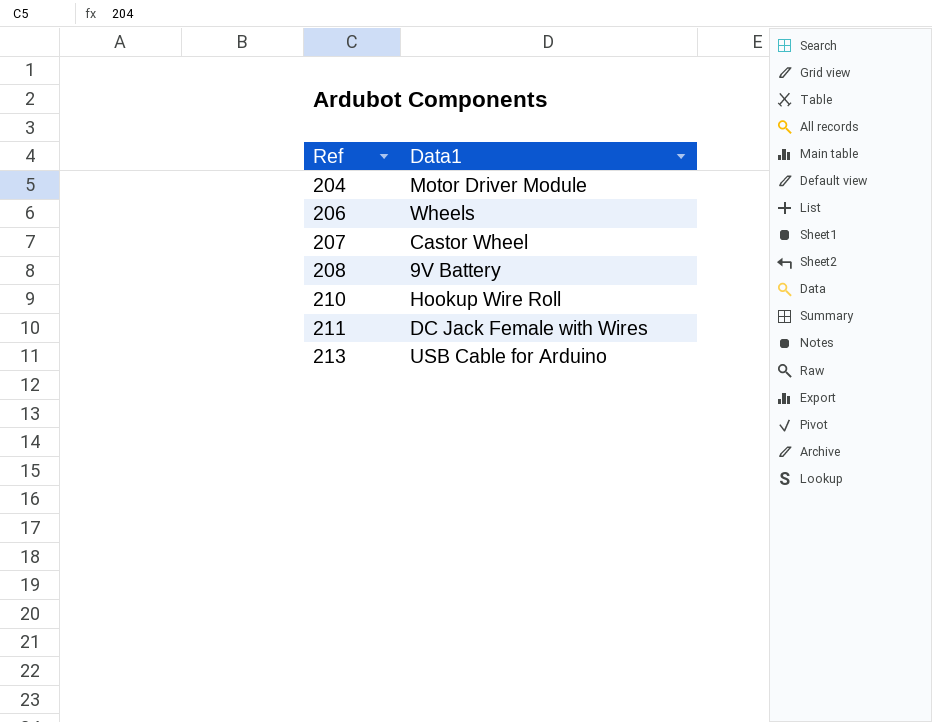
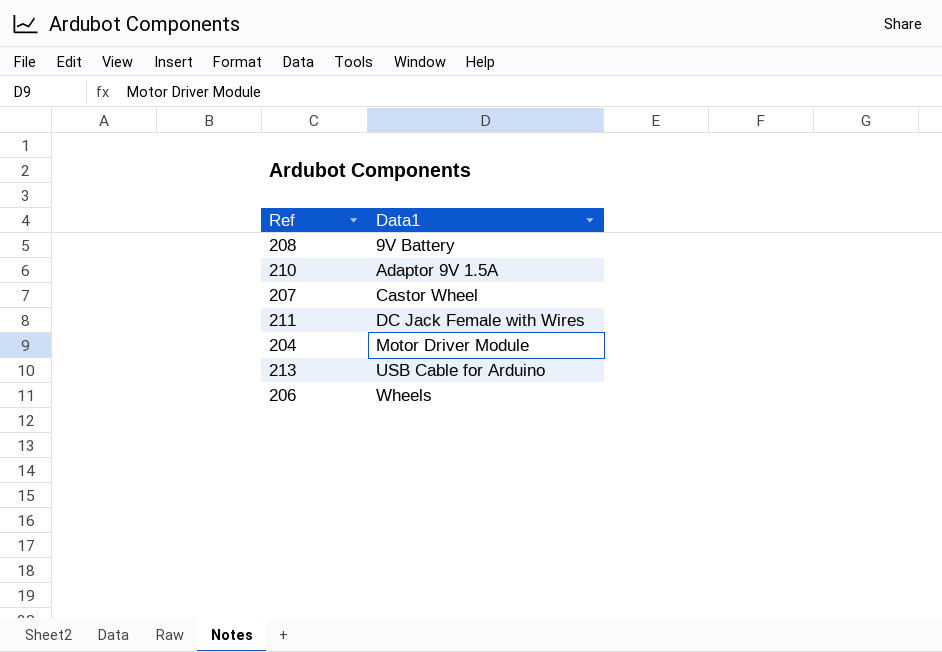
row order: Ref ascending -> Data1 ascending
210 | Data1: Hookup Wire Roll -> Adaptor 9V 1.5A

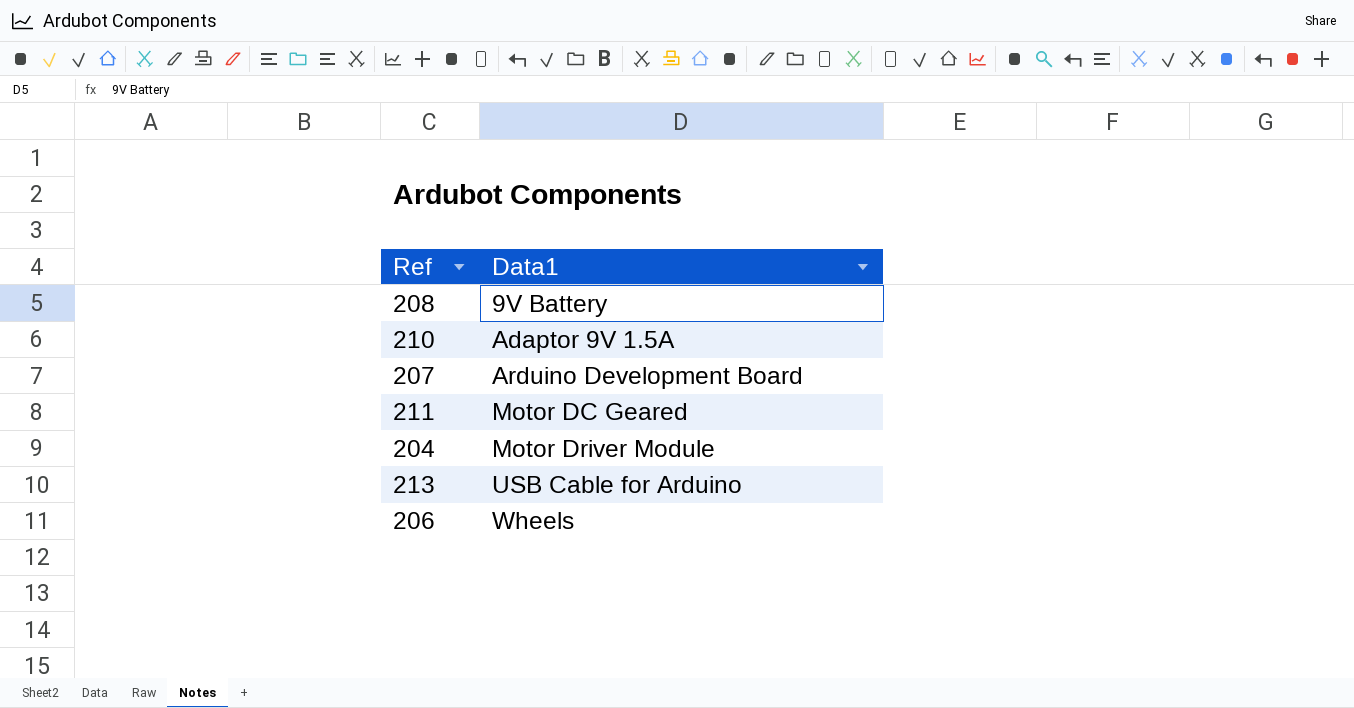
207 | Data1: Castor Wheel -> Arduino Development Board
211 | Data1: DC Jack Female with Wires -> Motor DC Geared

